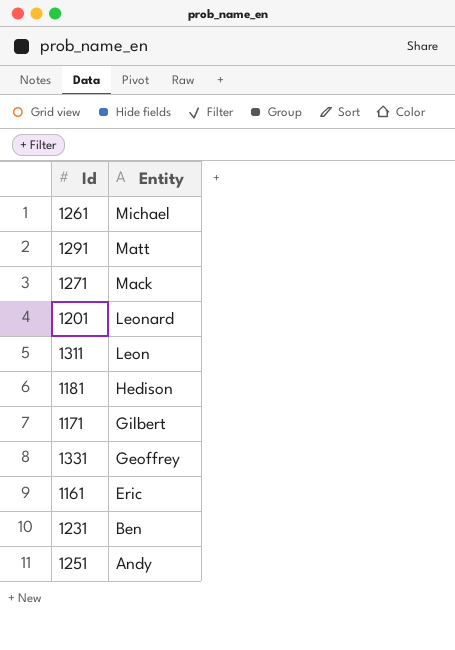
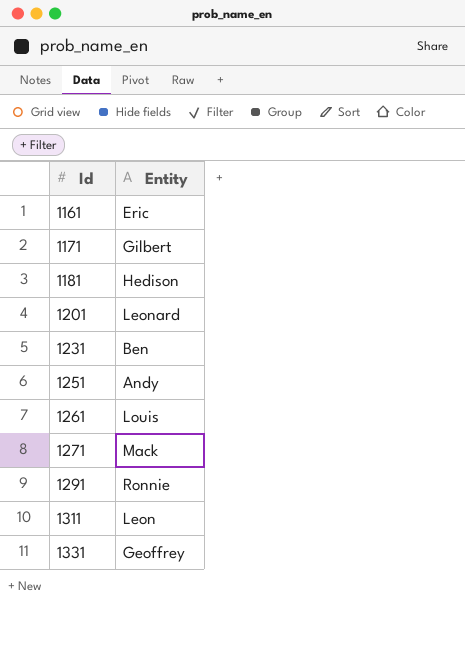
row order: Entity descending -> Id ascending
1261 | Entity: Michael -> Louis
1291 | Entity: Matt -> Ronnie

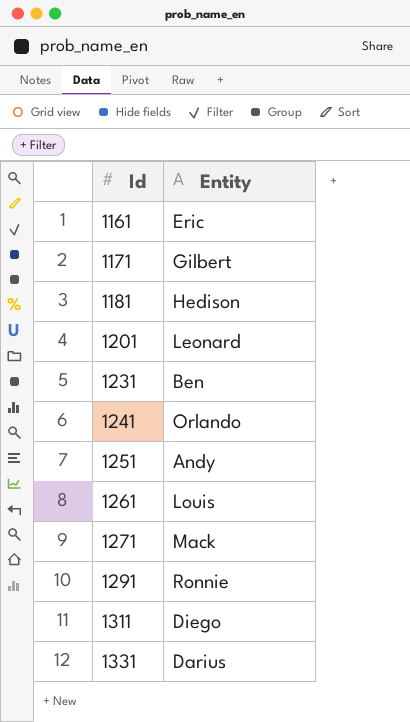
row 1241: none -> Orlando
1311 | Entity: Leon -> Diego
1331 | Entity: Geoffrey -> Darius

